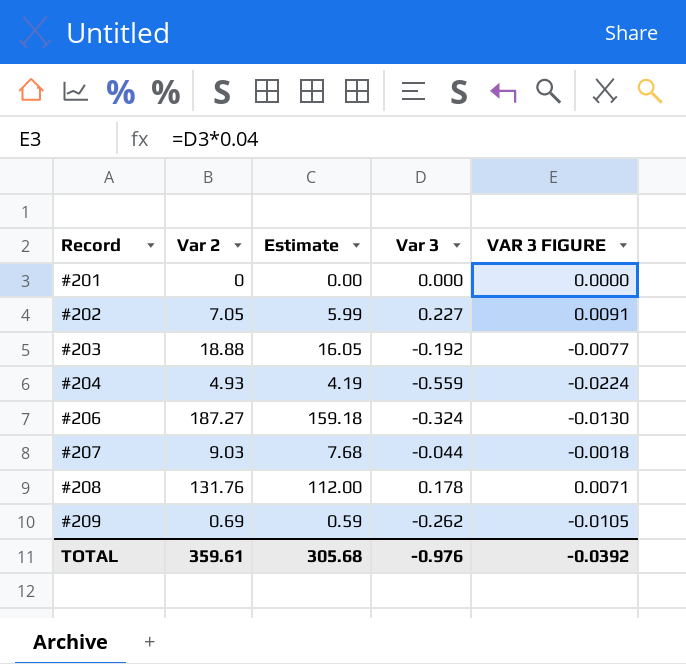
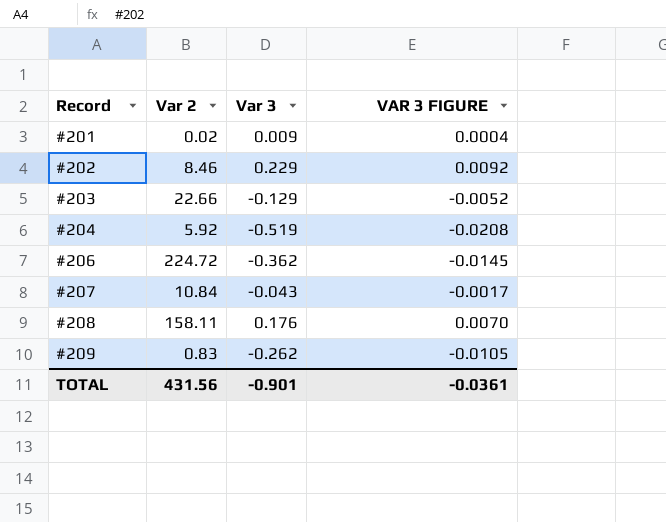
column Estimate | formula: [Var 2] * 0.85 -> none
#201 | Var 2: 0 -> 0.02
#201 | Var 3: 0.000 -> 0.009
#201 | VAR 3 FIGURE: 0.0000 -> 0.0004
#202 | Var 2: 7.05 -> 8.46
#202 | Var 3: 0.227 -> 0.229
#202 | VAR 3 FIGURE: 0.0091 -> 0.0092
#203 | Var 2: 18.88 -> 22.66
#203 | Var 3: -0.192 -> -0.129
#203 | VAR 3 FIGURE: -0.0077 -> -0.0052
#204 | Var 2: 4.93 -> 5.92
#204 | Var 3: -0.559 -> -0.519
#204 | VAR 3 FIGURE: -0.0224 -> -0.0208
#206 | Var 2: 187.27 -> 224.72
#206 | Var 3: -0.324 -> -0.362
#206 | VAR 3 FIGURE: -0.0130 -> -0.0145
#207 | Var 2: 9.03 -> 10.84
#207 | Var 3: -0.044 -> -0.043
#207 | VAR 3 FIGURE: -0.0018 -> -0.0017
#208 | Var 2: 131.76 -> 158.11
#208 | Var 3: 0.178 -> 0.176
#208 | VAR 3 FIGURE: 0.0071 -> 0.0070
#209 | Var 2: 0.69 -> 0.83
TOTAL | Var 2: 359.61 -> 431.56
TOTAL | Var 3: -0.976 -> -0.901
TOTAL | VAR 3 FIGURE: -0.0392 -> -0.0361

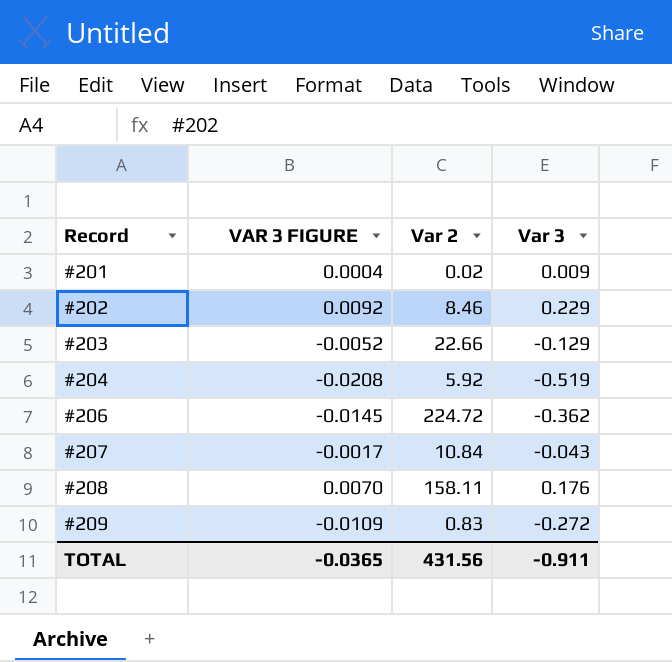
column VAR 3 FIGURE | position: 4 -> 2
#209 | VAR 3 FIGURE: -0.0105 -> -0.0109
#209 | Var 3: -0.262 -> -0.272
TOTAL | VAR 3 FIGURE: -0.0361 -> -0.0365
TOTAL | Var 3: -0.901 -> -0.911

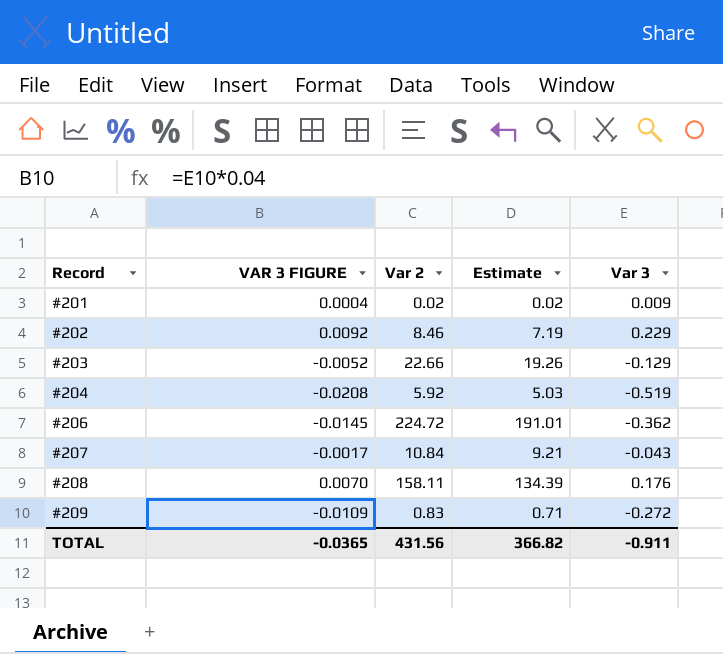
column Estimate | formula: none -> [Var 2] * 0.85

